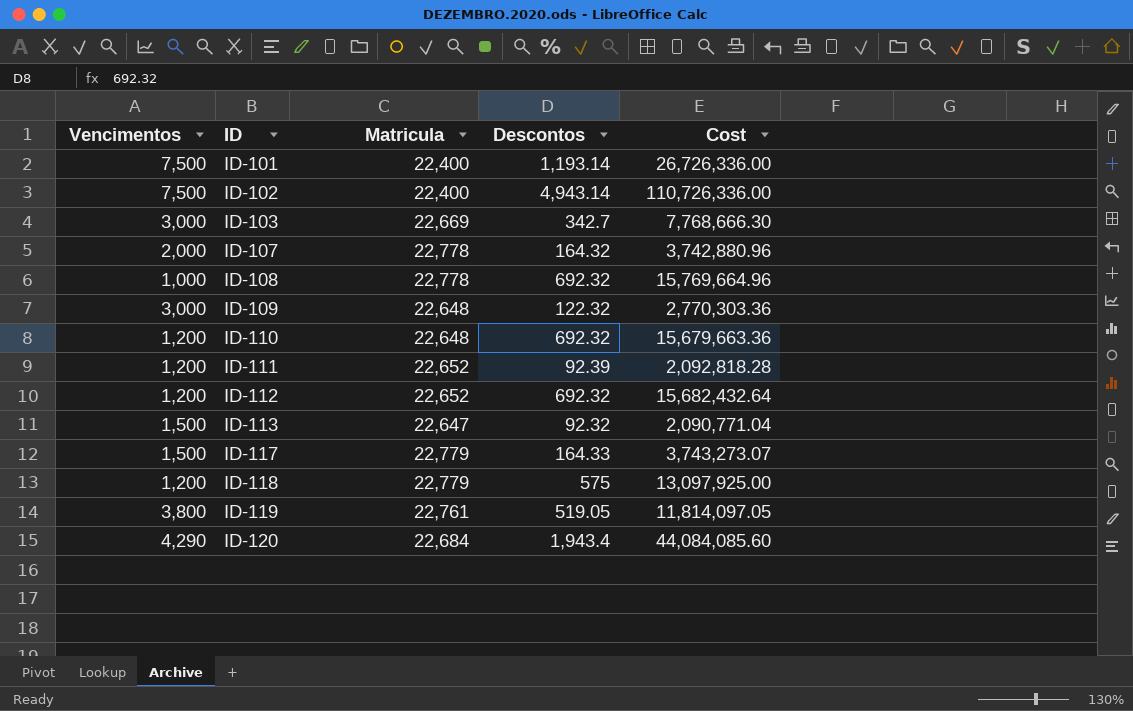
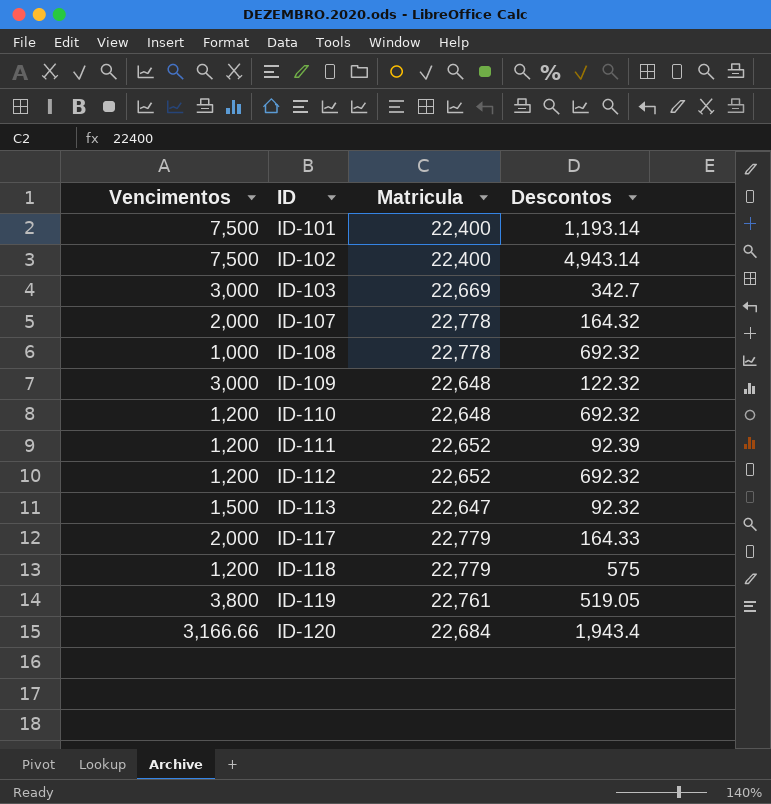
column Cost | formula: [Matricula] * [Descontos] -> none
ID-117 | Vencimentos: 1,500 -> 2,000
ID-120 | Vencimentos: 4,290 -> 3,166.66

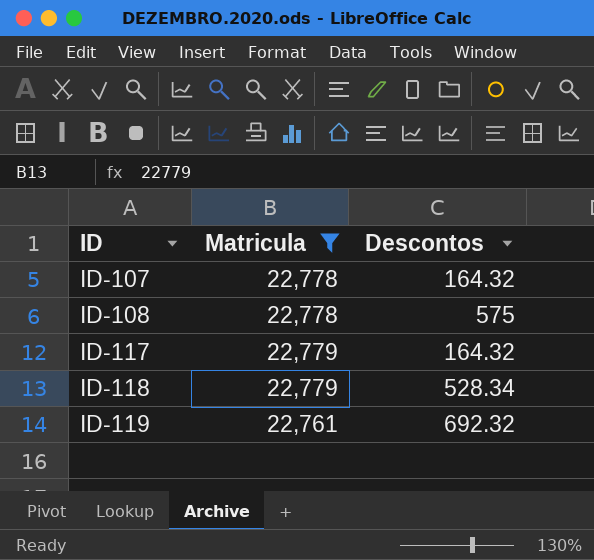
filter: none -> Matricula >= 22,761
column Vencimentos | position: 1 -> none
ID-108 | Descontos: 692.32 -> 575
ID-117 | Descontos: 164.33 -> 164.32
ID-118 | Descontos: 575 -> 528.34
ID-119 | Descontos: 519.05 -> 692.32

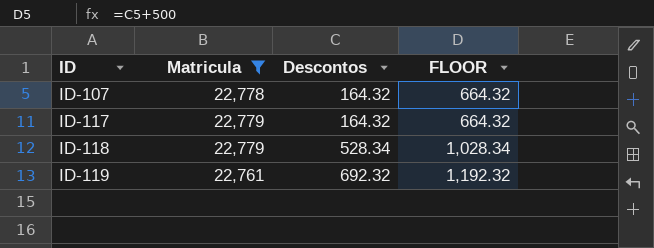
column FLOOR | formula: none -> [Descontos] + 500
row ID-108: 22,778 | 575 -> none

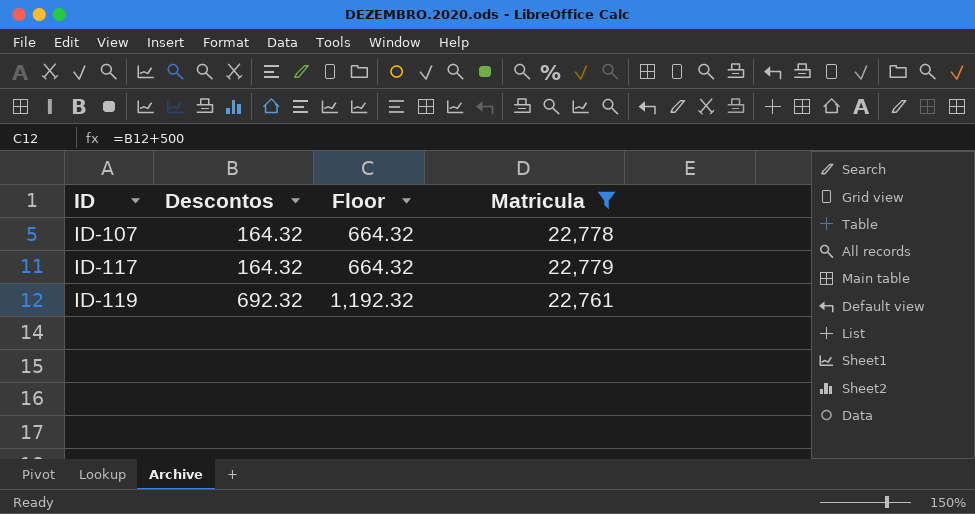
column name: FLOOR -> Floor
column Matricula | position: 2 -> 4
row ID-118: 22,779 | 528.34 | 1,028.34 -> none

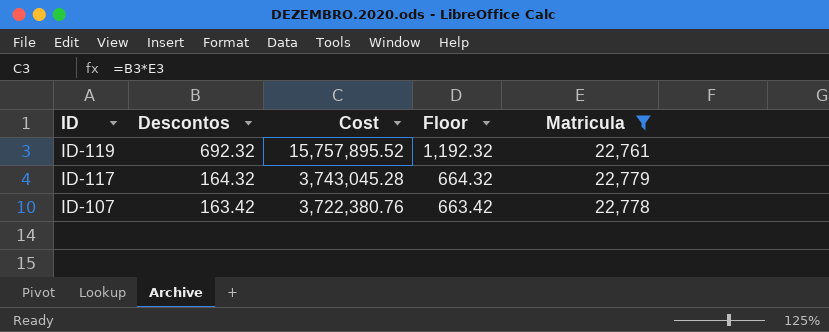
row order: ID ascending -> ID descending
column Cost | formula: none -> [Descontos] * [Matricula]
ID-107 | Descontos: 164.32 -> 163.42
ID-107 | Floor: 664.32 -> 663.42

